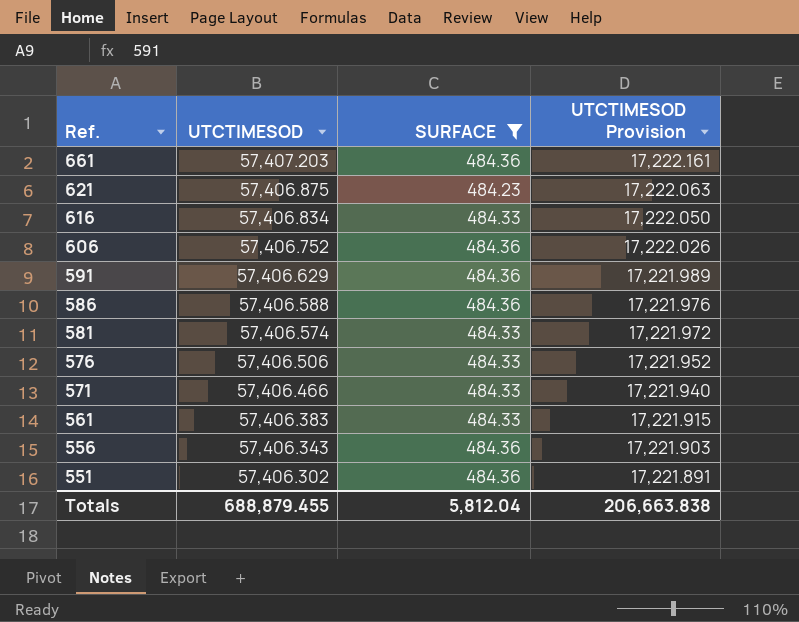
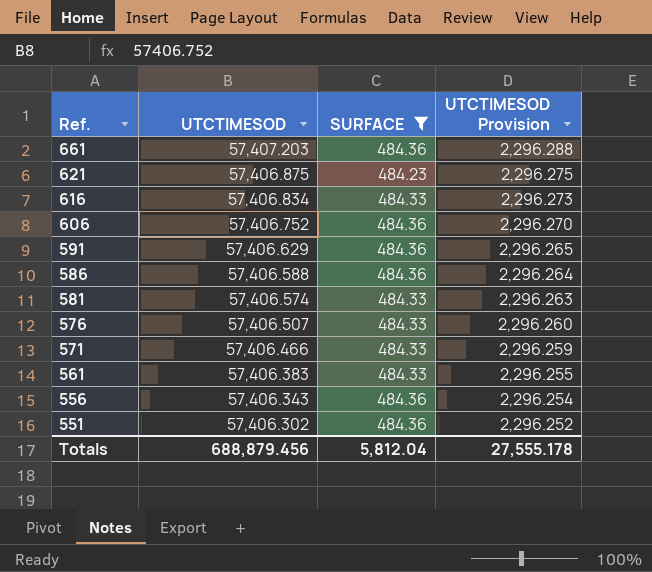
column UTCTIMESOD Provision | formula: [UTCTIMESOD] * 0.3 -> [UTCTIMESOD] * 0.04
576 | UTCTIMESOD: 57,406.506 -> 57,406.507
Totals | UTCTIMESOD: 688,879.455 -> 688,879.456
Totals | UTCTIMESOD Provision: 206,663.838 -> 27,555.178

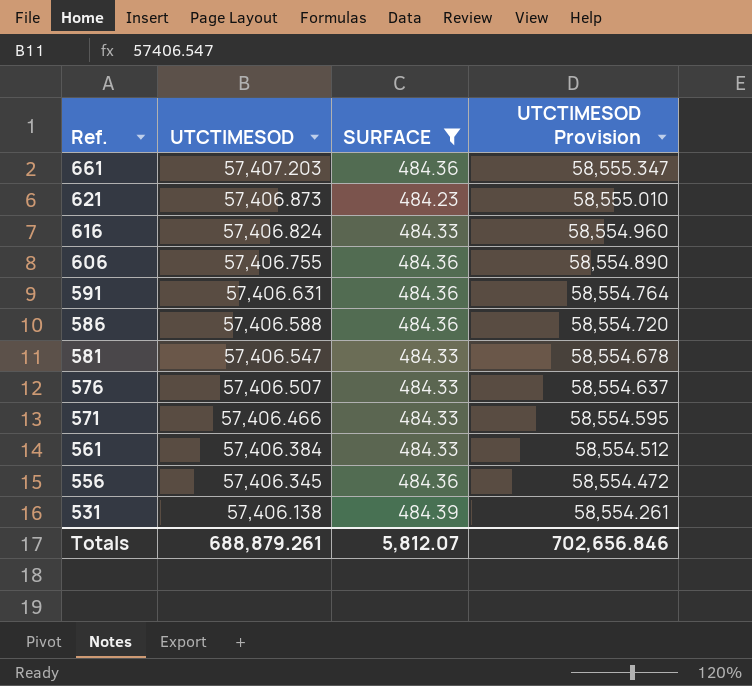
column UTCTIMESOD Provision | formula: [UTCTIMESOD] * 0.04 -> [UTCTIMESOD] * 1.02
row 551: 57,406.302 | 484.36 | 2,296.252 -> none
621 | UTCTIMESOD: 57,406.875 -> 57,406.873
616 | UTCTIMESOD: 57,406.834 -> 57,406.824
606 | UTCTIMESOD: 57,406.752 -> 57,406.755
591 | UTCTIMESOD: 57,406.629 -> 57,406.631
581 | UTCTIMESOD: 57,406.574 -> 57,406.547
561 | UTCTIMESOD: 57,406.383 -> 57,406.384
556 | UTCTIMESOD: 57,406.343 -> 57,406.345
row 531: none -> 57,406.138 | 484.39 | 58,554.261
Totals | UTCTIMESOD: 688,879.456 -> 688,879.261
Totals | SURFACE: 5,812.04 -> 5,812.07
Totals | UTCTIMESOD Provision: 27,555.178 -> 702,656.846

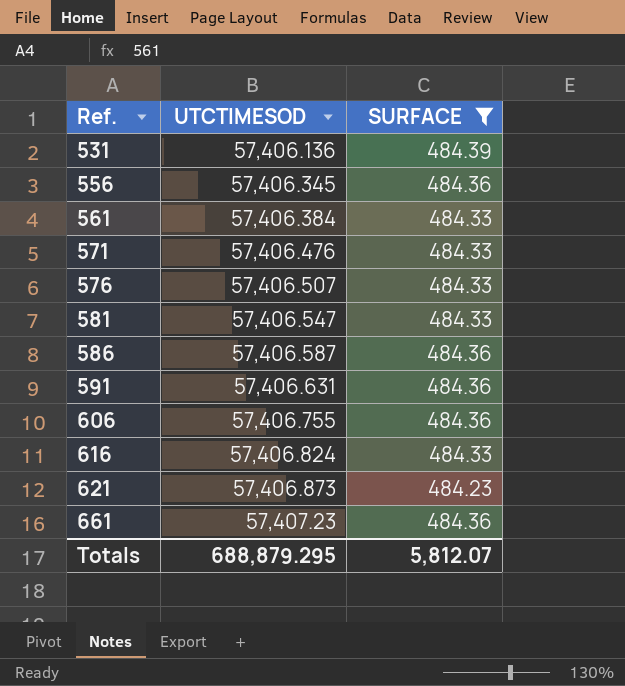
row order: Ref. descending -> Ref. ascending
column UTCTIMESOD Provision | formula: [UTCTIMESOD] * 1.02 -> none
531 | UTCTIMESOD: 57,406.138 -> 57,406.136
571 | UTCTIMESOD: 57,406.466 -> 57,406.476
586 | UTCTIMESOD: 57,406.588 -> 57,406.587
661 | UTCTIMESOD: 57,407.203 -> 57,407.23
Totals | UTCTIMESOD: 688,879.261 -> 688,879.295

